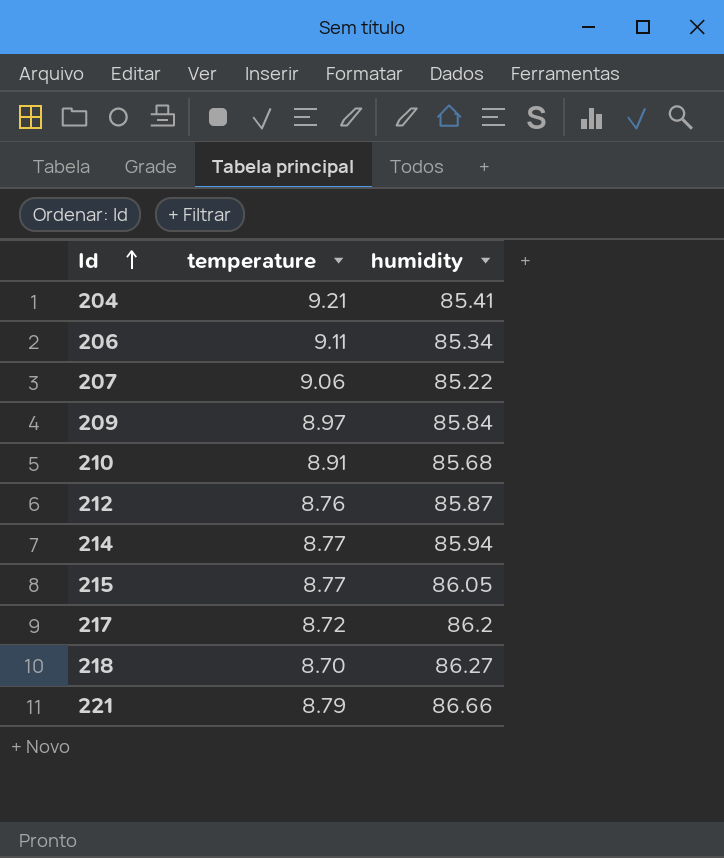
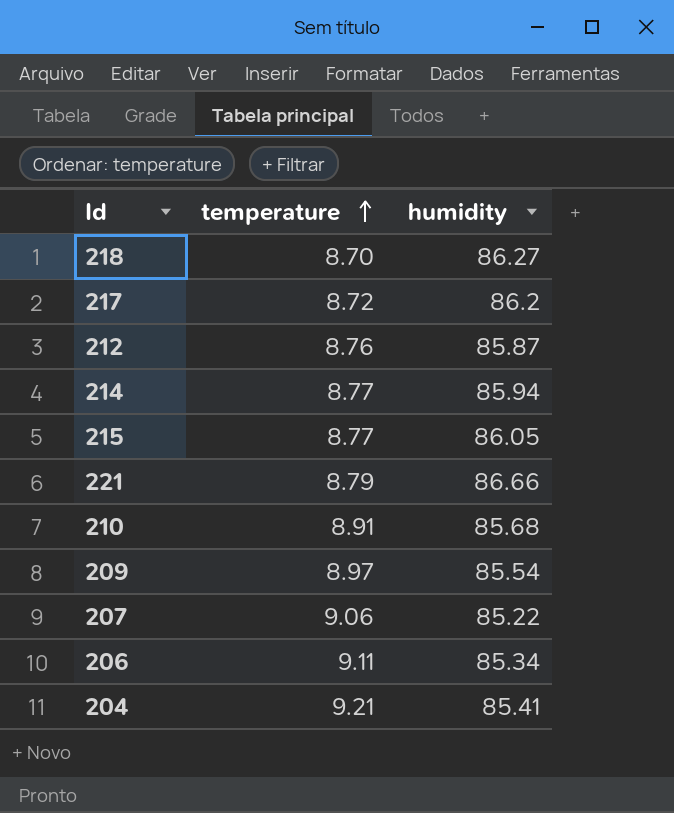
row order: Id ascending -> temperature ascending
209 | humidity: 85.84 -> 85.54

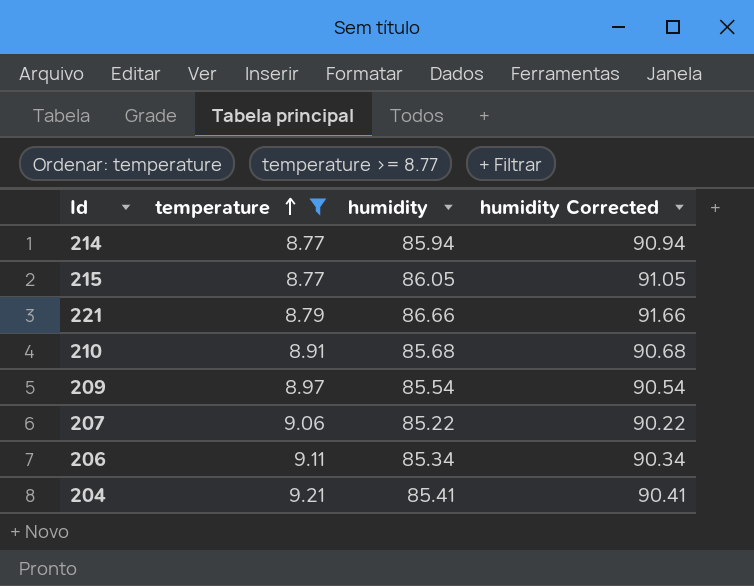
filter: none -> temperature >= 8.77
column humidity Corrected | formula: none -> [humidity] + 5

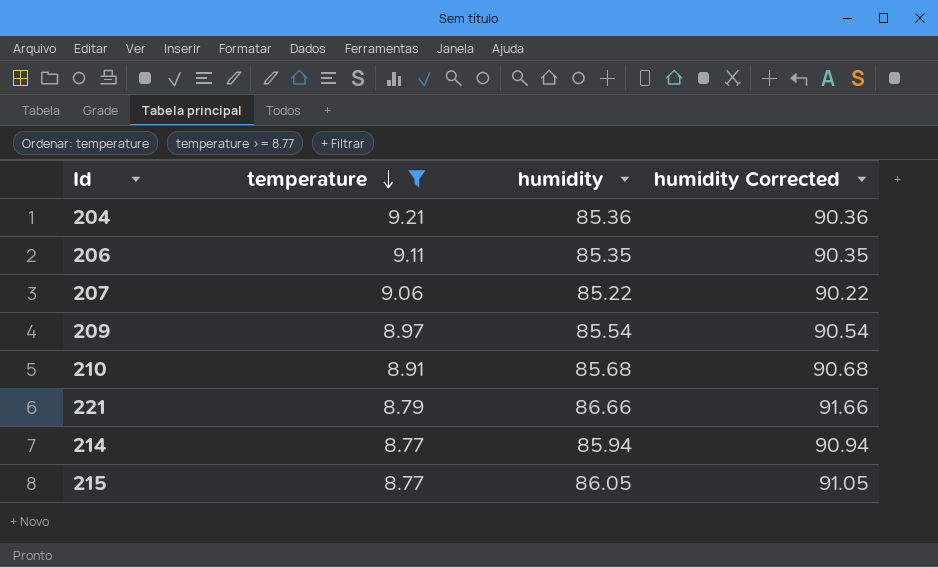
row order: temperature ascending -> temperature descending
204 | humidity: 85.41 -> 85.36
204 | humidity Corrected: 90.41 -> 90.36
206 | humidity: 85.34 -> 85.35
206 | humidity Corrected: 90.34 -> 90.35

